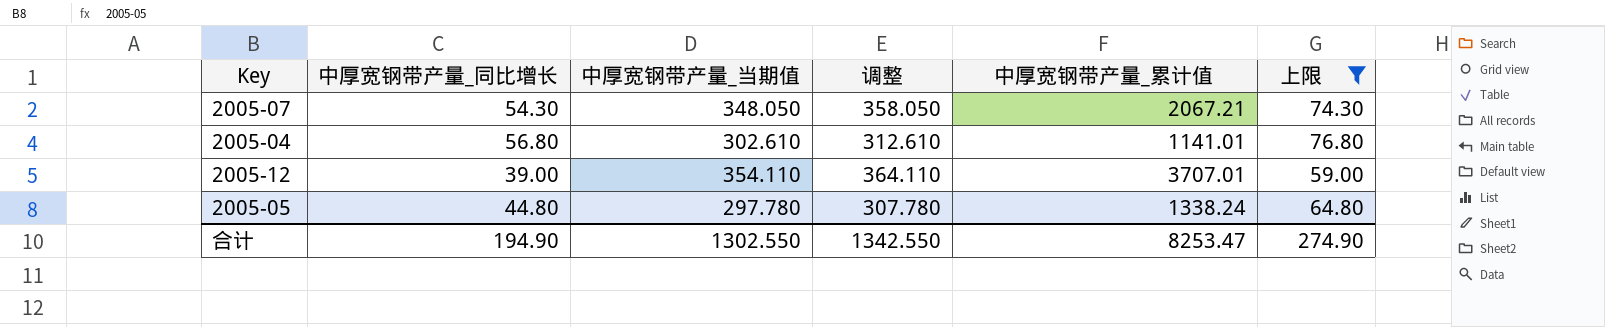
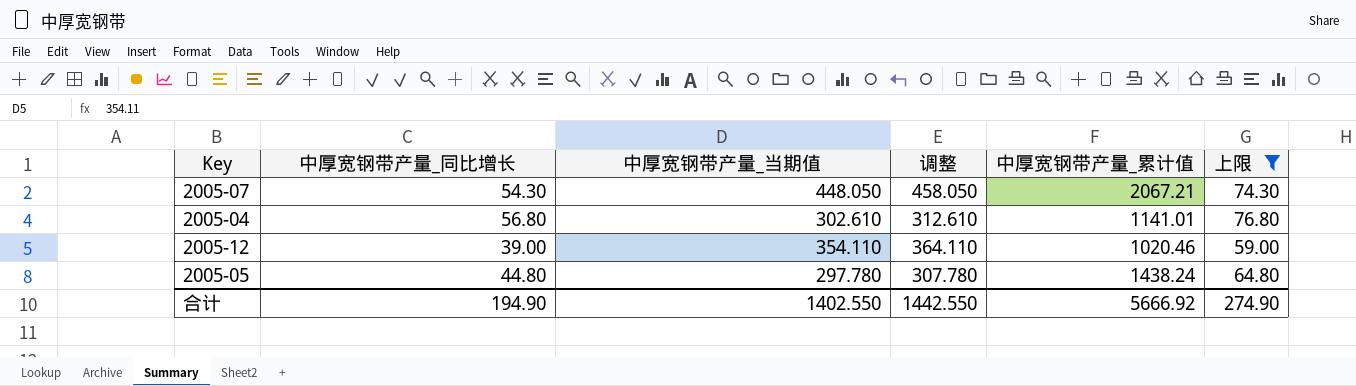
2005-07 | 中厚宽钢带产量_当期值: 348.050 -> 448.050
2005-07 | 调整: 358.050 -> 458.050
2005-12 | 中厚宽钢带产量_累计值: 3707.01 -> 1020.46
2005-05 | 中厚宽钢带产量_累计值: 1338.24 -> 1438.24
合计 | 中厚宽钢带产量_当期值: 1302.550 -> 1402.550
合计 | 调整: 1342.550 -> 1442.550
合计 | 中厚宽钢带产量_累计值: 8253.47 -> 5666.92

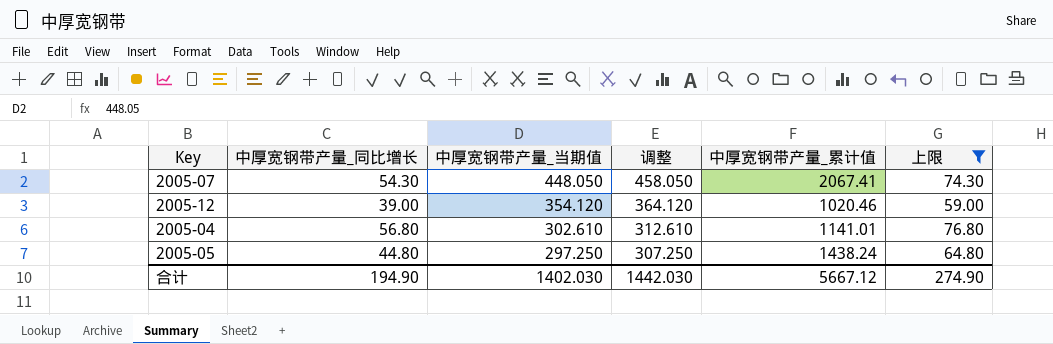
row order: none -> 中厚宽钢带产量_当期值 descending
2005-07 | 中厚宽钢带产量_累计值: 2067.21 -> 2067.41
2005-12 | 中厚宽钢带产量_当期值: 354.110 -> 354.120
2005-12 | 调整: 364.110 -> 364.120
2005-05 | 中厚宽钢带产量_当期值: 297.780 -> 297.250
2005-05 | 调整: 307.780 -> 307.250
合计 | 中厚宽钢带产量_当期值: 1402.550 -> 1402.030
合计 | 调整: 1442.550 -> 1442.030
合计 | 中厚宽钢带产量_累计值: 5666.92 -> 5667.12

